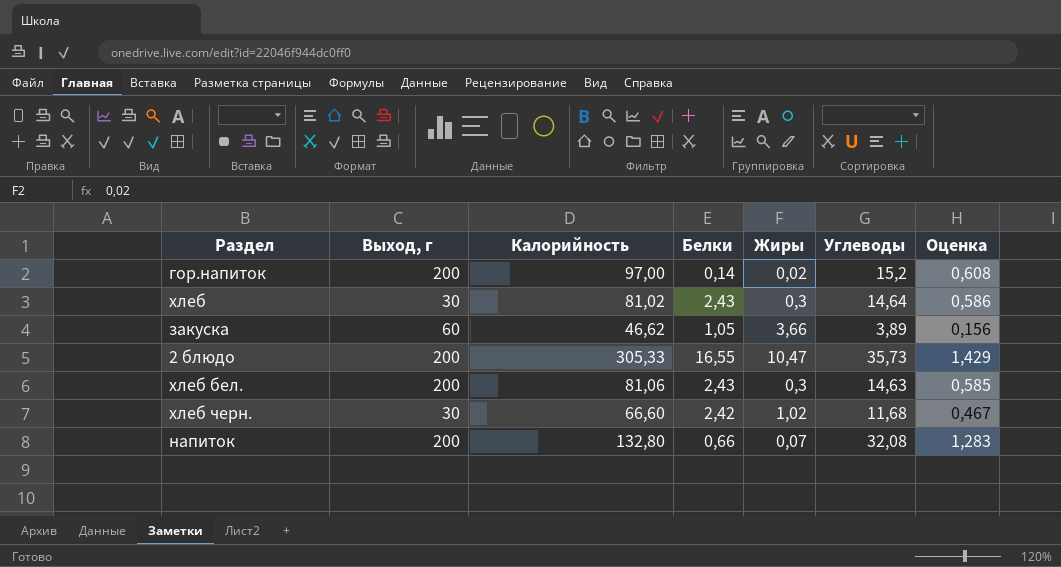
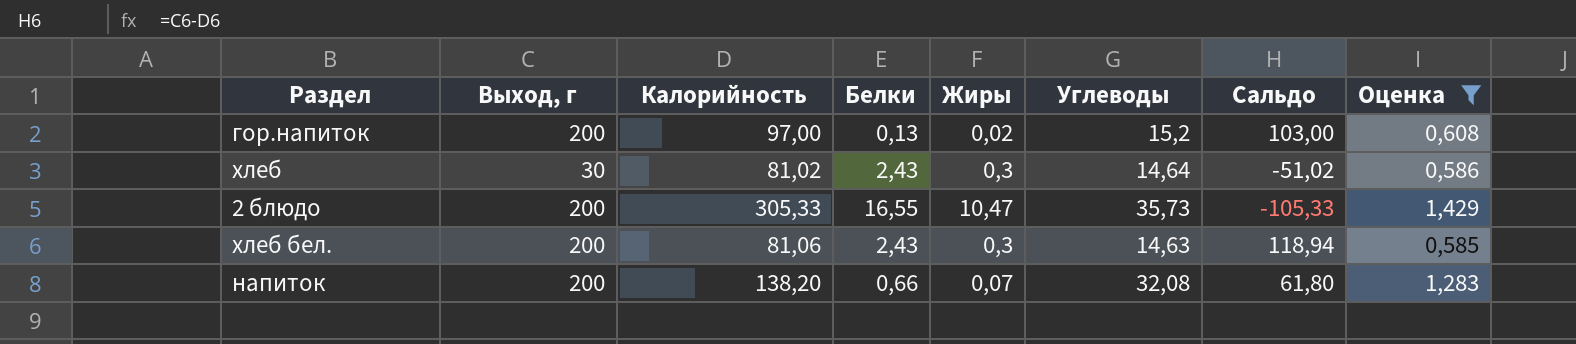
filter: none -> Оценка >= 0,585
column Сальдо | formula: none -> [Выход, г] - [Калорийность]
гор.напиток | Белки: 0,14 -> 0,13
напиток | Калорийность: 132,80 -> 138,20

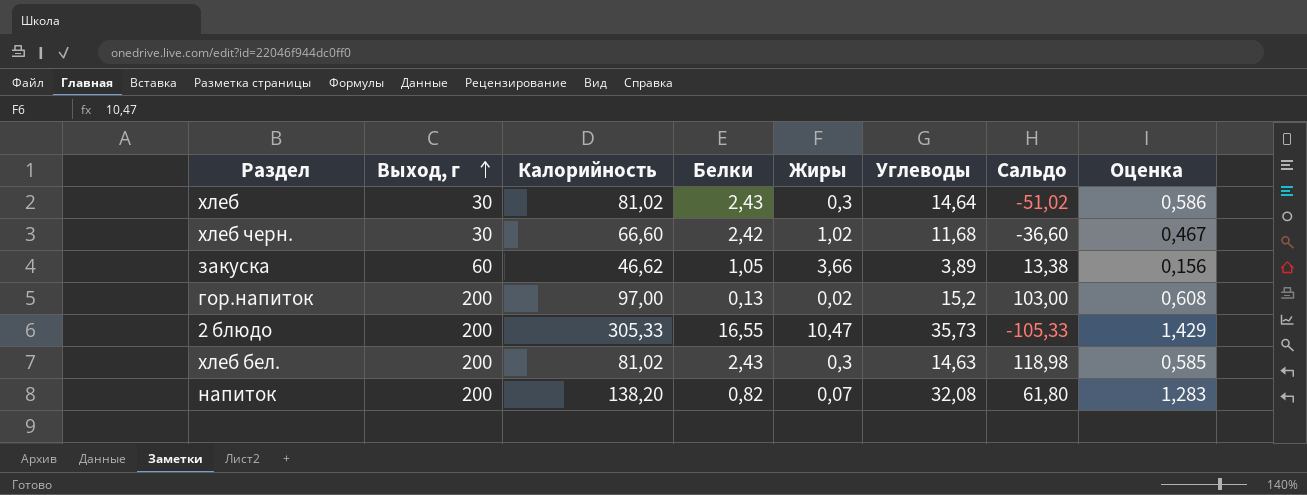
filter: Оценка >= 0,585 -> none
row order: none -> Выход, г ascending
хлеб бел. | Калорийность: 81,06 -> 81,02
хлеб бел. | Сальдо: 118,94 -> 118,98
напиток | Белки: 0,66 -> 0,82

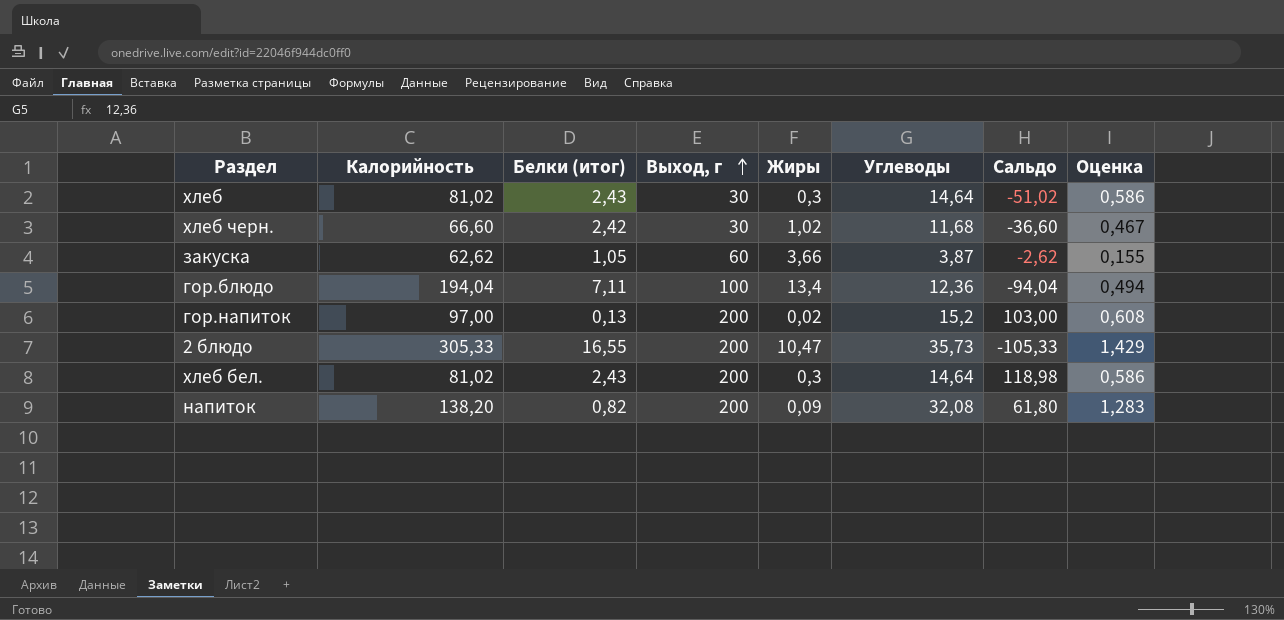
column name: Белки -> Белки (итог)
column Выход, г | position: 2 -> 4
закуска | Калорийность: 46,62 -> 62,62
закуска | Углеводы: 3,89 -> 3,87
закуска | Сальдо: 13,38 -> -2,62
закуска | Оценка: 0,156 -> 0,155
row гор.блюдо: none -> 194,04 | 7,11 | 100 | 13,4 | 12,36 | -94,04 | 0,494
хлеб бел. | Углеводы: 14,63 -> 14,64
хлеб бел. | Оценка: 0,585 -> 0,586
напиток | Жиры: 0,07 -> 0,09

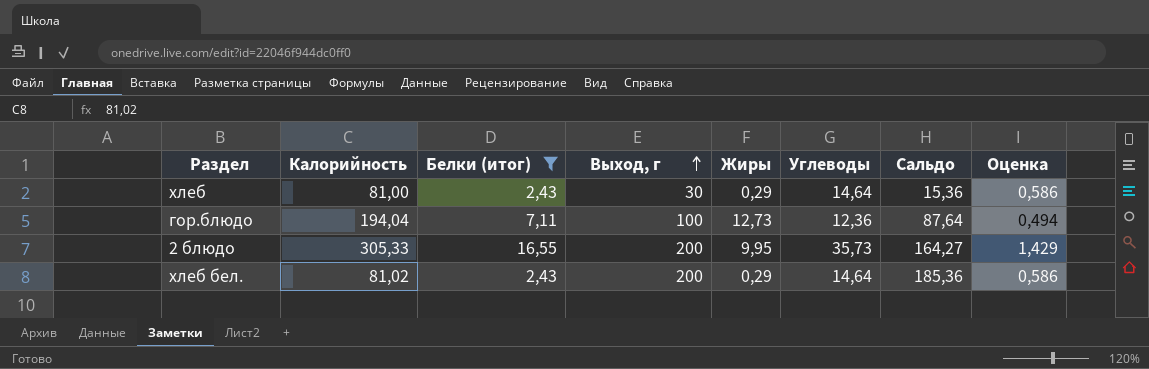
filter: none -> Белки (итог) >= 2,43
column Сальдо | formula: [Выход, г] - [Калорийность] -> [Выход, г] - [Углеводы]
хлеб | Калорийность: 81,02 -> 81,00
хлеб | Жиры: 0,3 -> 0,29
гор.блюдо | Жиры: 13,4 -> 12,73
2 блюдо | Жиры: 10,47 -> 9,95
хлеб бел. | Жиры: 0,3 -> 0,29

